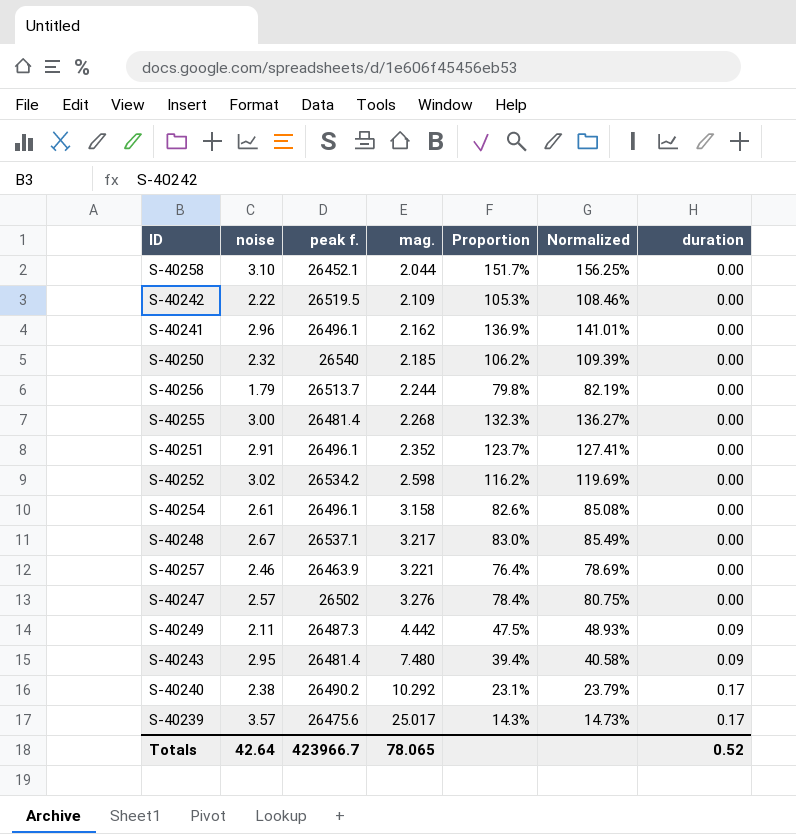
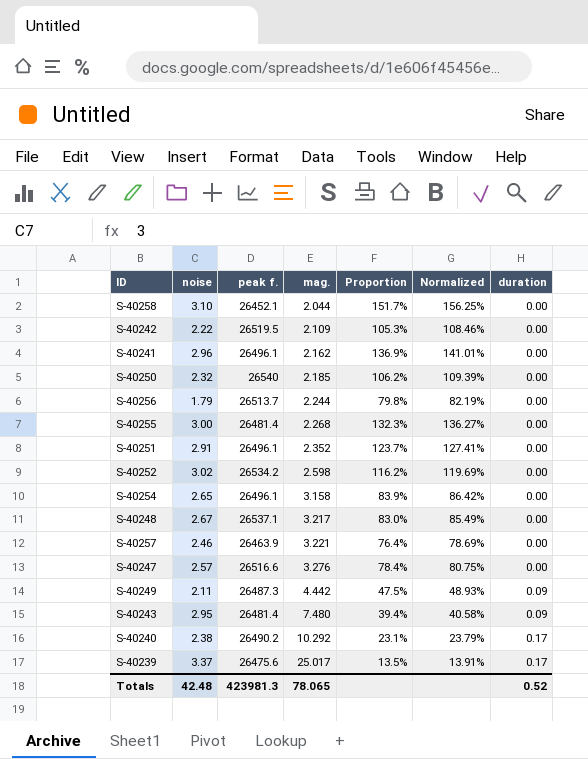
S-40254 | noise: 2.61 -> 2.65
S-40254 | Proportion: 82.6% -> 83.9%
S-40254 | Normalized: 85.08% -> 86.42%
S-40247 | peak f.: 26502 -> 26516.6
S-40239 | noise: 3.57 -> 3.37
S-40239 | Proportion: 14.3% -> 13.5%
S-40239 | Normalized: 14.73% -> 13.91%
Totals | noise: 42.64 -> 42.48
Totals | peak f.: 423966.7 -> 423981.3

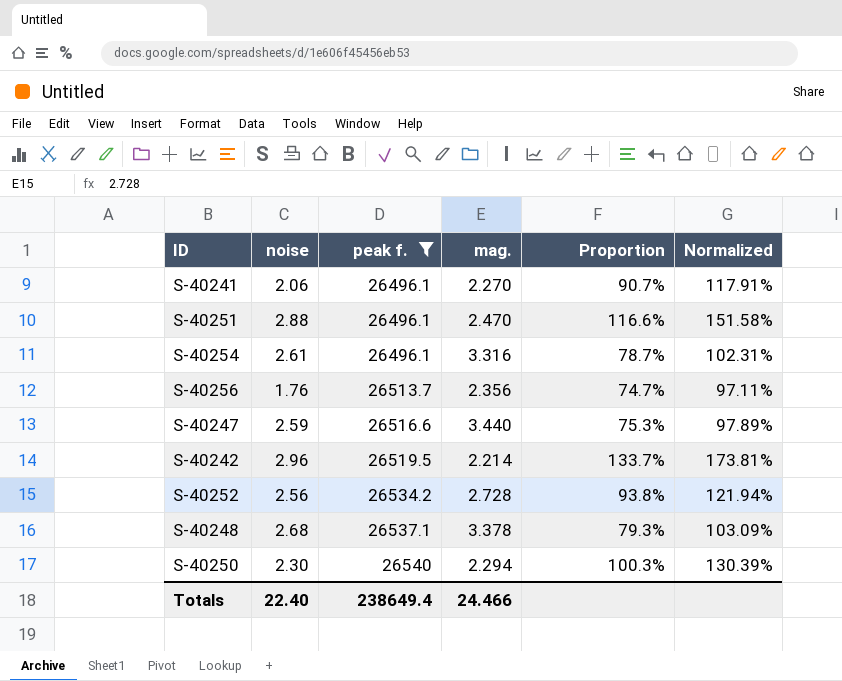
filter: none -> peak f. >= 26496.1
row order: mag. ascending -> peak f. ascending
column duration | position: 7 -> none
column Normalized | formula: [Proportion] * 1.03 -> [Proportion] * 1.3
S-40241 | noise: 2.96 -> 2.06
S-40241 | mag.: 2.162 -> 2.270
S-40241 | Proportion: 136.9% -> 90.7%
S-40251 | noise: 2.91 -> 2.88
S-40251 | mag.: 2.352 -> 2.470
S-40251 | Proportion: 123.7% -> 116.6%
S-40254 | noise: 2.65 -> 2.61
S-40254 | mag.: 3.158 -> 3.316
S-40254 | Proportion: 83.9% -> 78.7%
S-40256 | noise: 1.79 -> 1.76
S-40256 | mag.: 2.244 -> 2.356
S-40256 | Proportion: 79.8% -> 74.7%
S-40247 | noise: 2.57 -> 2.59
S-40247 | mag.: 3.276 -> 3.440
S-40247 | Proportion: 78.4% -> 75.3%
S-40242 | noise: 2.22 -> 2.96
S-40242 | mag.: 2.109 -> 2.214
S-40242 | Proportion: 105.3% -> 133.7%
S-40252 | noise: 3.02 -> 2.56
S-40252 | mag.: 2.598 -> 2.728
S-40252 | Proportion: 116.2% -> 93.8%
S-40248 | noise: 2.67 -> 2.68
S-40248 | mag.: 3.217 -> 3.378
S-40248 | Proportion: 83.0% -> 79.3%
S-40250 | noise: 2.32 -> 2.30
S-40250 | mag.: 2.185 -> 2.294
S-40250 | Proportion: 106.2% -> 100.3%
Totals | noise: 42.48 -> 22.40
Totals | peak f.: 423981.3 -> 238649.4
Totals | mag.: 78.065 -> 24.466

